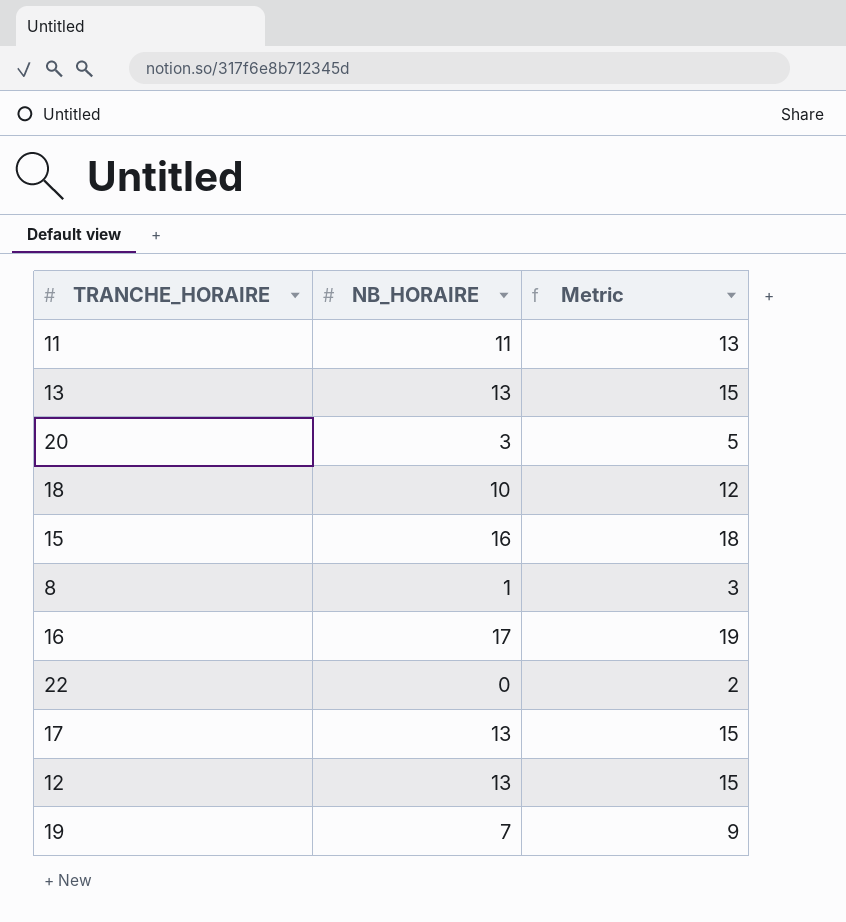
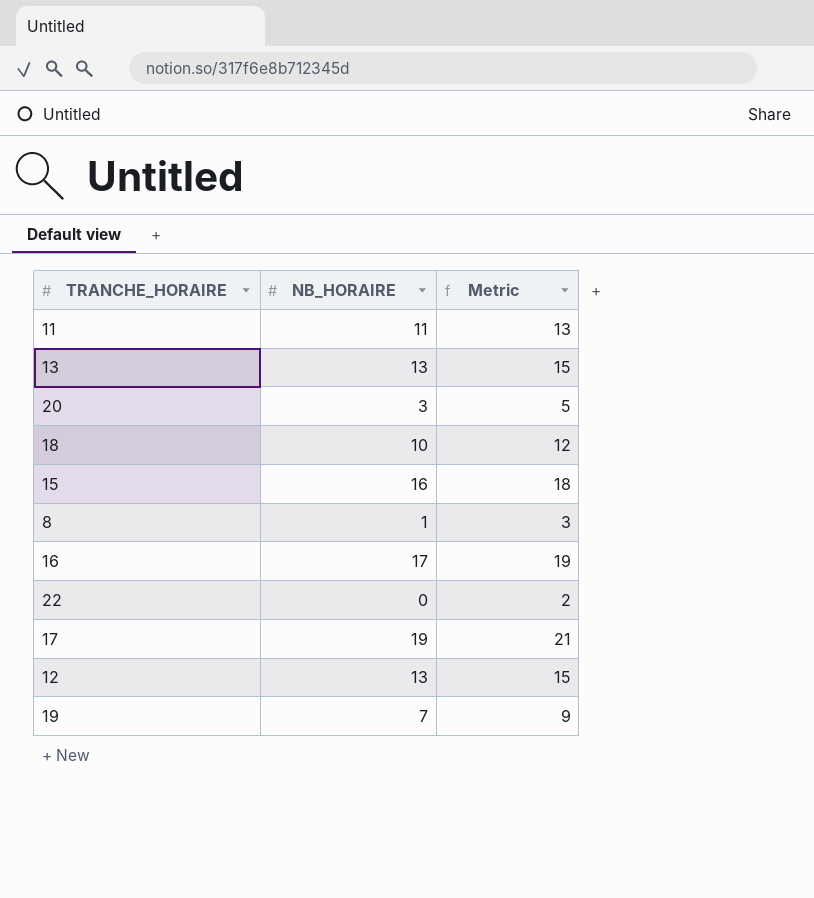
17 | NB_HORAIRE: 13 -> 19
17 | Metric: 15 -> 21

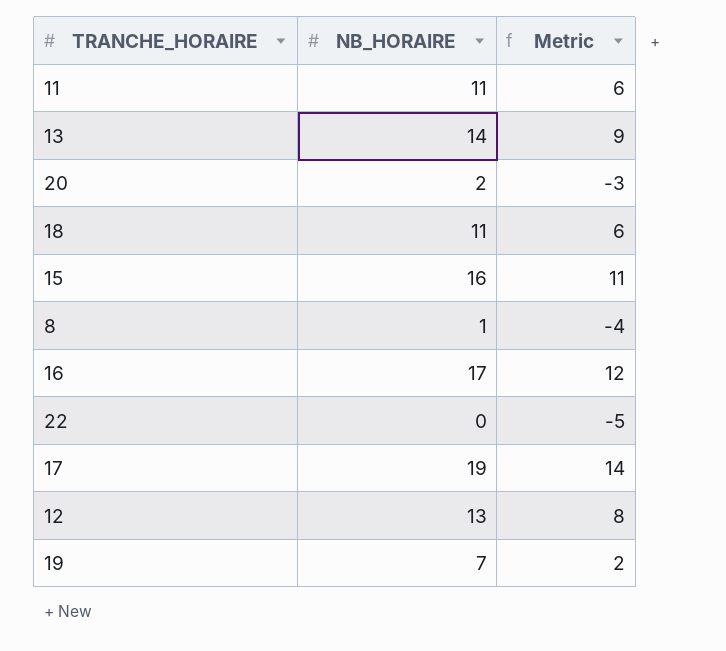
column Metric | formula: [NB_HORAIRE] + 2 -> [NB_HORAIRE] - 5
13 | NB_HORAIRE: 13 -> 14
20 | NB_HORAIRE: 3 -> 2
18 | NB_HORAIRE: 10 -> 11

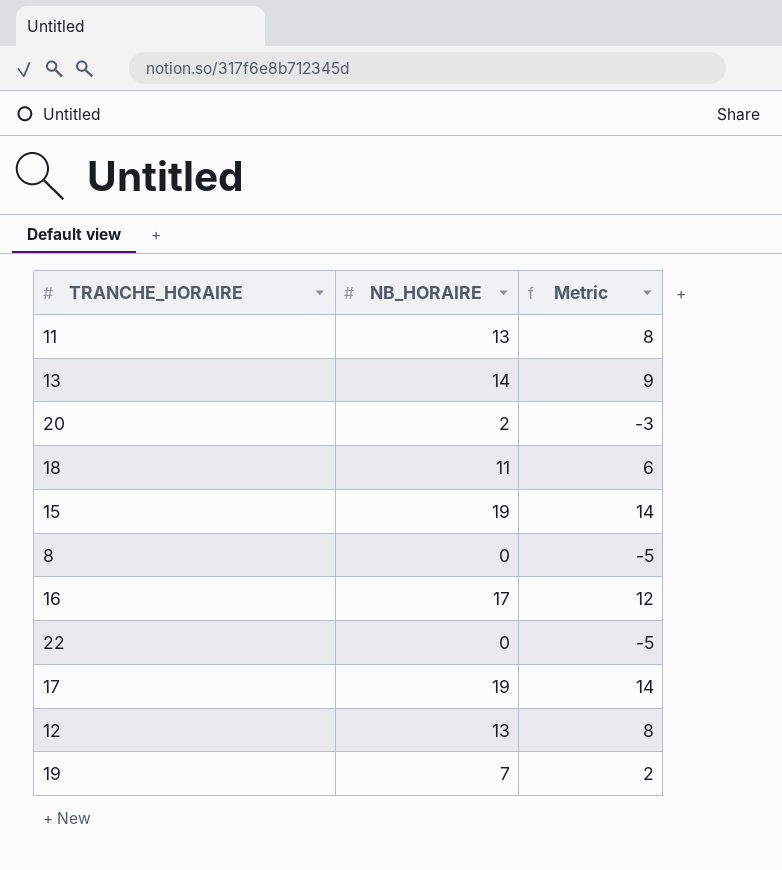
11 | NB_HORAIRE: 11 -> 13
11 | Metric: 6 -> 8
15 | NB_HORAIRE: 16 -> 19
15 | Metric: 11 -> 14
8 | NB_HORAIRE: 1 -> 0
8 | Metric: -4 -> -5

